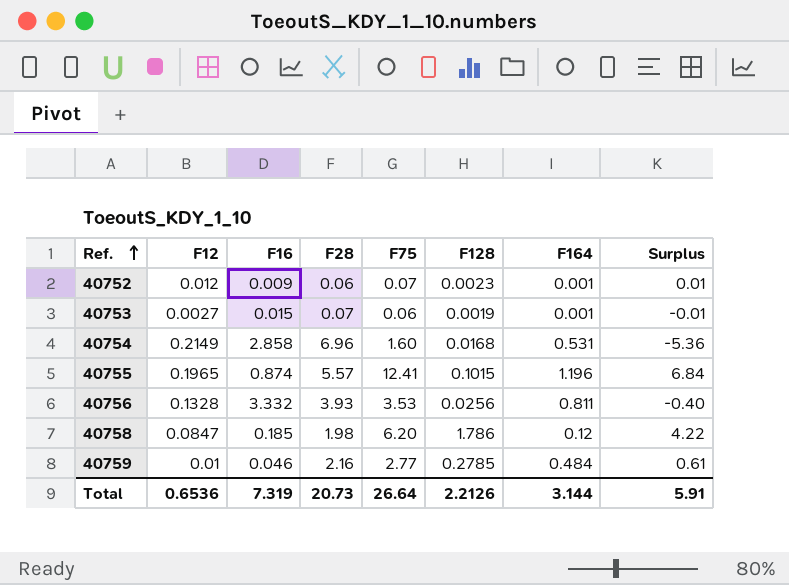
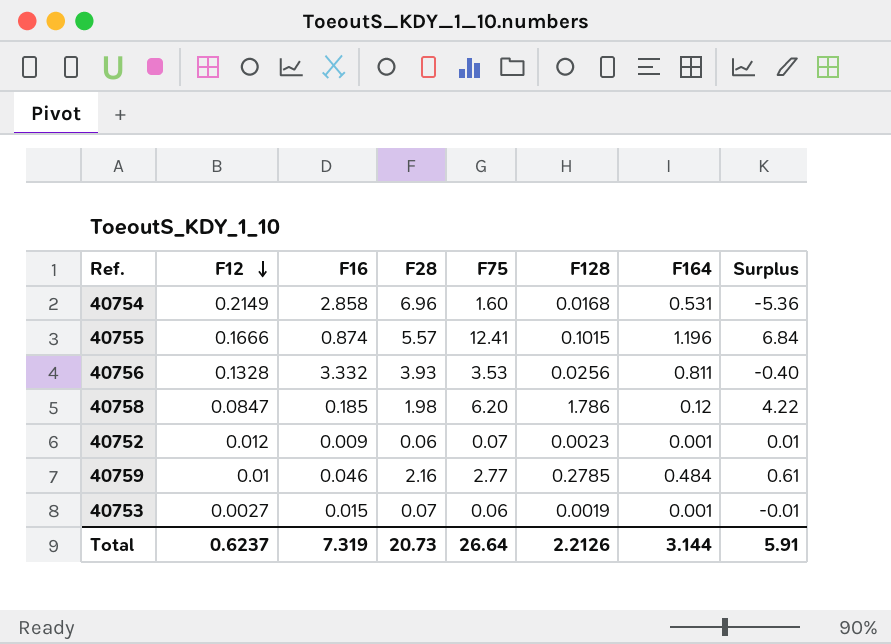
row order: Ref. ascending -> F12 descending
40755 | F12: 0.1965 -> 0.1666
Total | F12: 0.6536 -> 0.6237

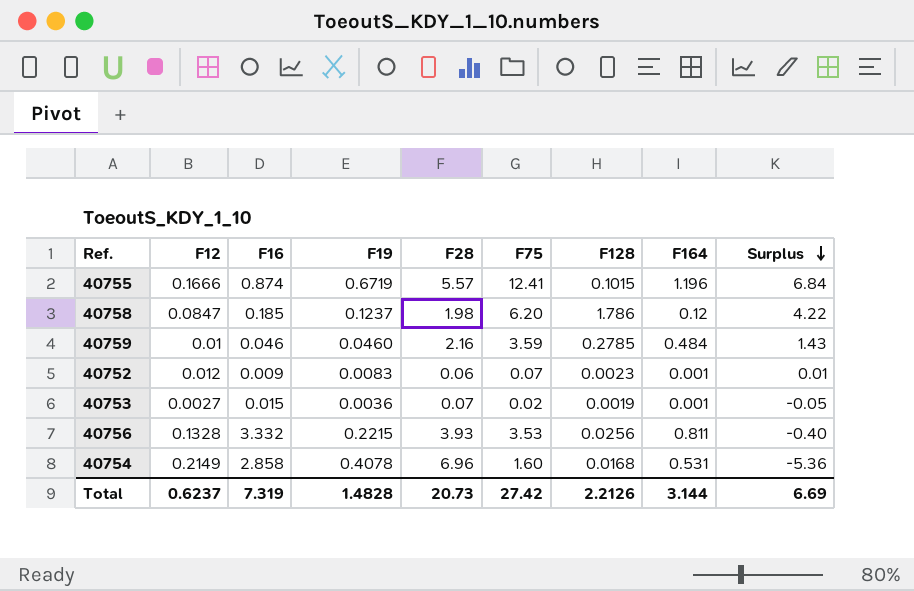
row order: F12 descending -> Surplus descending
column F19 | position: none -> 4
40759 | F75: 2.77 -> 3.59
40759 | Surplus: 0.61 -> 1.43
40753 | F75: 0.06 -> 0.02
40753 | Surplus: -0.01 -> -0.05
Total | F75: 26.64 -> 27.42
Total | Surplus: 5.91 -> 6.69

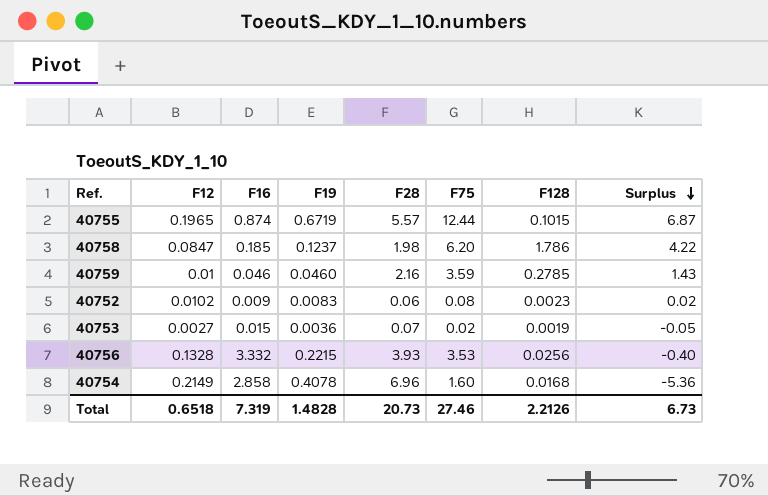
column F164 | position: 8 -> none
40755 | F12: 0.1666 -> 0.1965
40755 | F75: 12.41 -> 12.44
40755 | Surplus: 6.84 -> 6.87
40752 | F12: 0.012 -> 0.0102
40752 | F75: 0.07 -> 0.08
40752 | Surplus: 0.01 -> 0.02
Total | F12: 0.6237 -> 0.6518
Total | F75: 27.42 -> 27.46
Total | Surplus: 6.69 -> 6.73

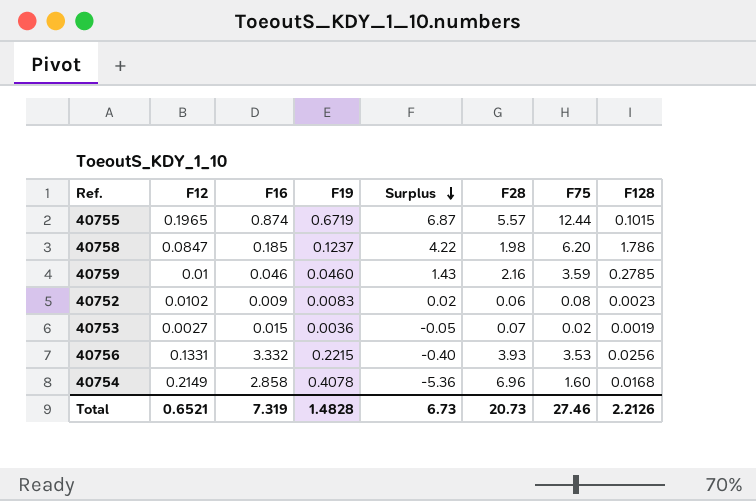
column Surplus | position: 8 -> 5
40756 | F12: 0.1328 -> 0.1331
Total | F12: 0.6518 -> 0.6521

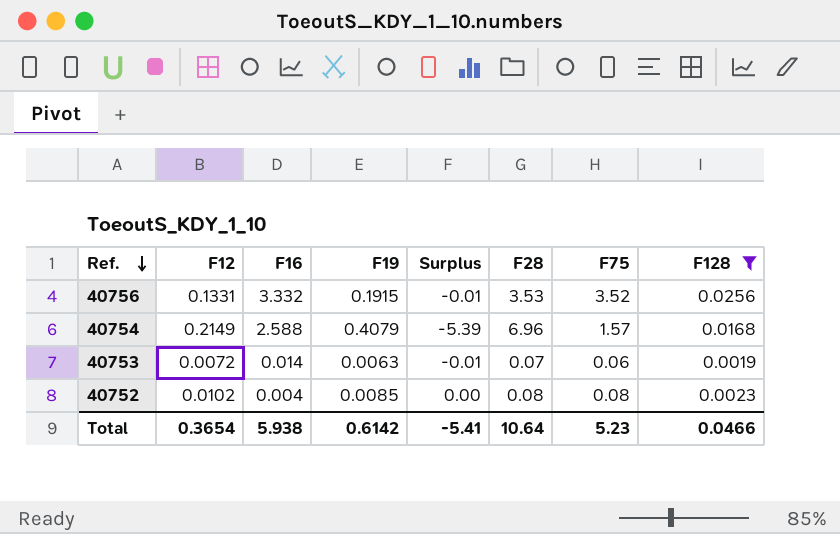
filter: none -> F128 <= 0.0256
row order: Surplus descending -> Ref. descending
40756 | F19: 0.2215 -> 0.1915
40756 | Surplus: -0.40 -> -0.01
40756 | F28: 3.93 -> 3.53
40756 | F75: 3.53 -> 3.52
40754 | F16: 2.858 -> 2.588
40754 | F19: 0.4078 -> 0.4079
40754 | Surplus: -5.36 -> -5.39
40754 | F75: 1.60 -> 1.57
40753 | F12: 0.0027 -> 0.0072
40753 | F16: 0.015 -> 0.014
40753 | F19: 0.0036 -> 0.0063
40753 | Surplus: -0.05 -> -0.01
40753 | F75: 0.02 -> 0.06
40752 | F16: 0.009 -> 0.004
40752 | F19: 0.0083 -> 0.0085
40752 | Surplus: 0.02 -> 0.00
40752 | F28: 0.06 -> 0.08
Total | F12: 0.6521 -> 0.3654
Total | F16: 7.319 -> 5.938
Total | F19: 1.4828 -> 0.6142
Total | Surplus: 6.73 -> -5.41
Total | F28: 20.73 -> 10.64
Total | F75: 27.46 -> 5.23
Total | F128: 2.2126 -> 0.0466

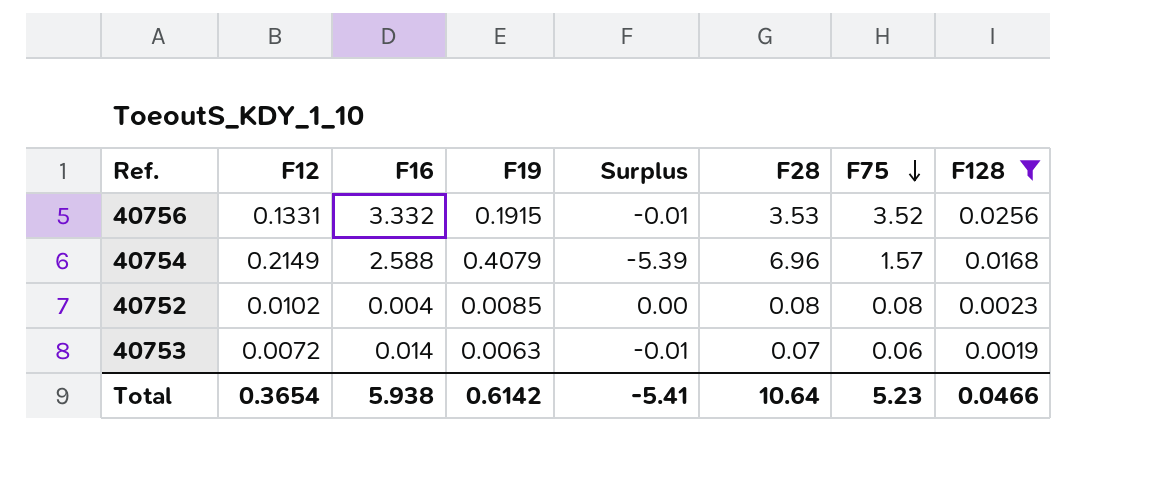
row order: Ref. descending -> F75 descending

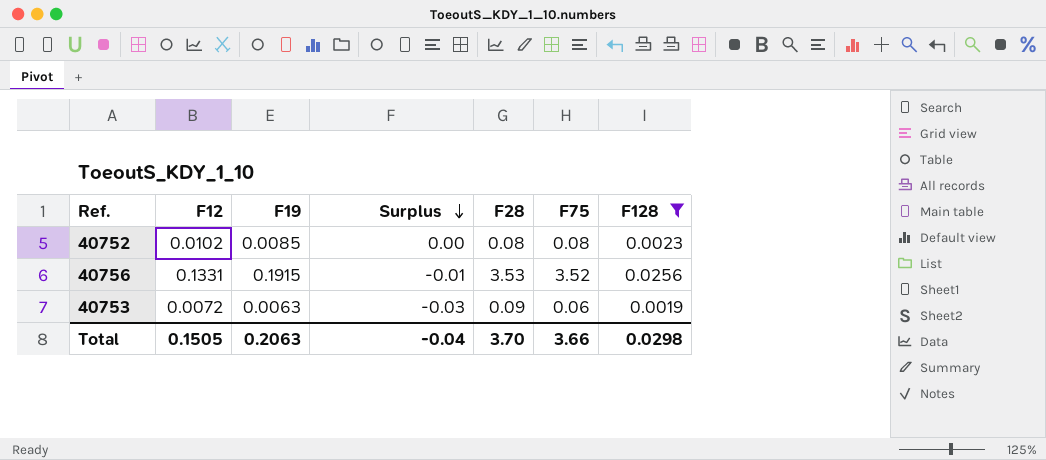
row order: F75 descending -> Surplus descending
column F16 | position: 3 -> none
row 40754: 0.2149 | 2.588 | 0.4079 | -5.39 | 6.96 | 1.57 | 0.0168 -> none
40753 | Surplus: -0.01 -> -0.03
40753 | F28: 0.07 -> 0.09
Total | F12: 0.3654 -> 0.1505
Total | F19: 0.6142 -> 0.2063
Total | Surplus: -5.41 -> -0.04
Total | F28: 10.64 -> 3.70
Total | F75: 5.23 -> 3.66
Total | F128: 0.0466 -> 0.0298

